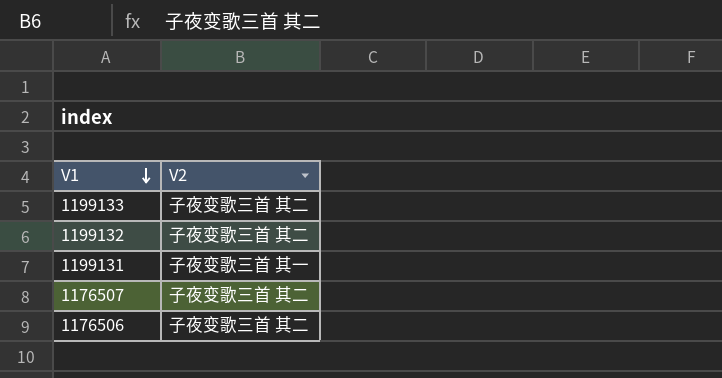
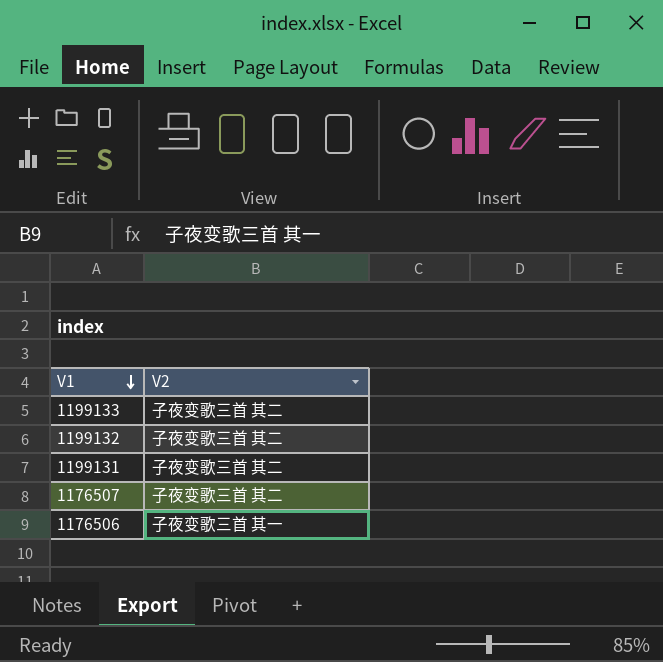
1199131 | V2: 子夜变歌三首 其一 -> 子夜变歌三首 其二
1176506 | V2: 子夜变歌三首 其二 -> 子夜变歌三首 其一

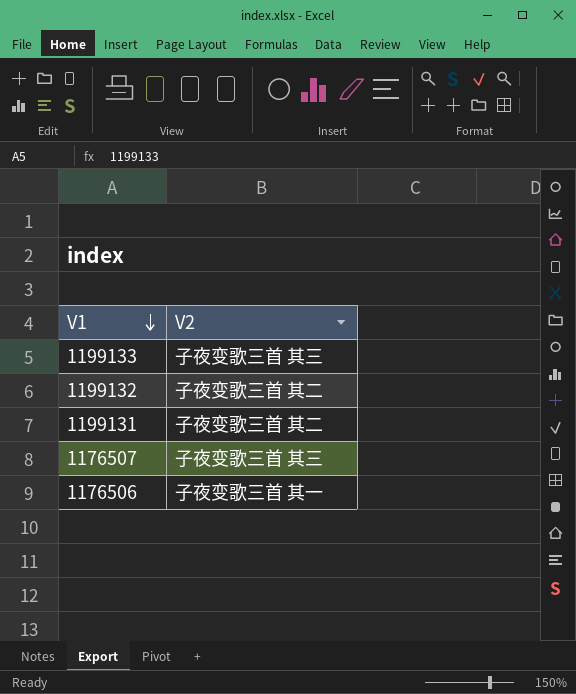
1199133 | V2: 子夜变歌三首 其二 -> 子夜变歌三首 其三
1176507 | V2: 子夜变歌三首 其二 -> 子夜变歌三首 其三

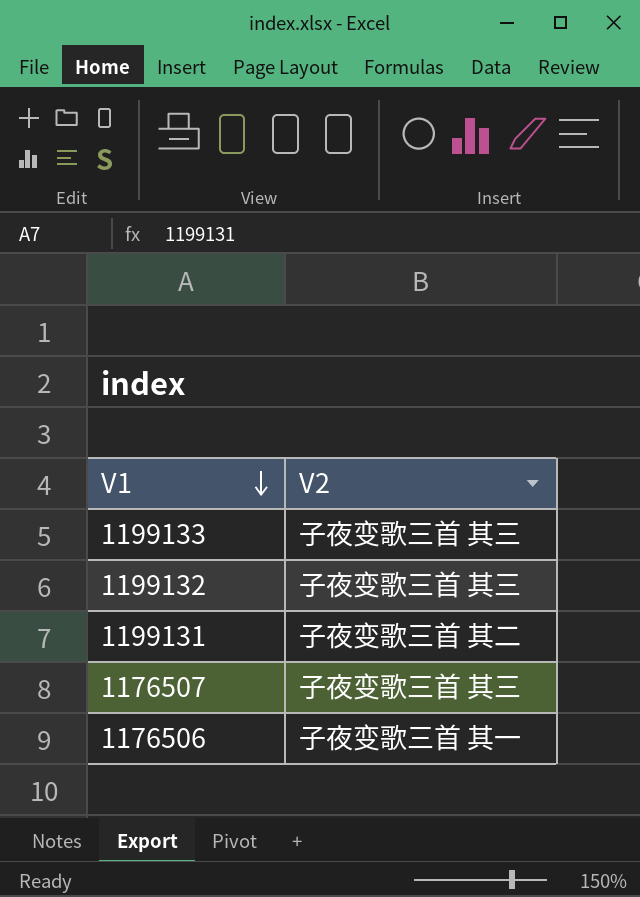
1199132 | V2: 子夜变歌三首 其二 -> 子夜变歌三首 其三

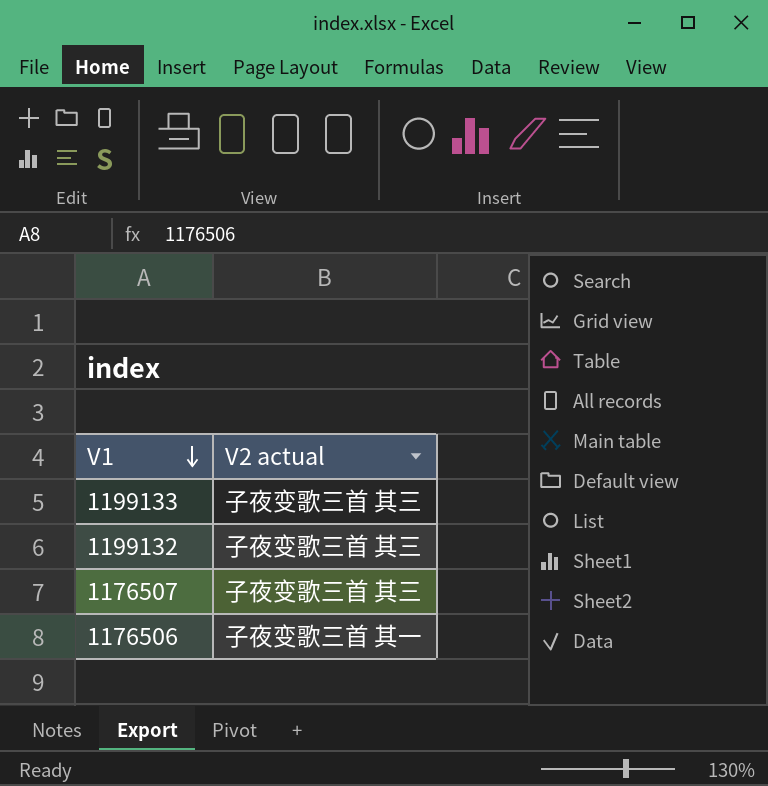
column name: V2 -> V2 actual
row 1199131: 子夜变歌三首 其二 -> none

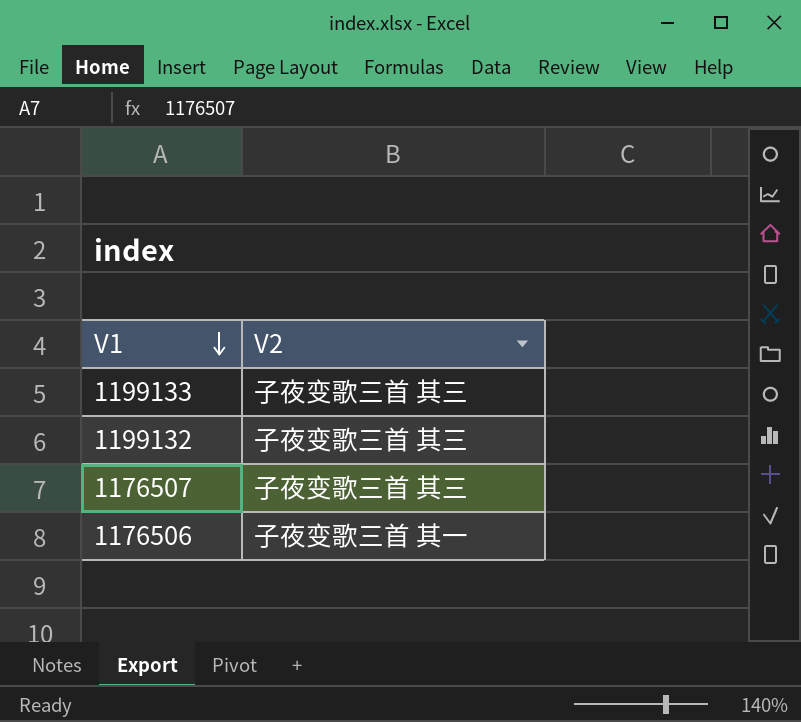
column name: V2 actual -> V2

